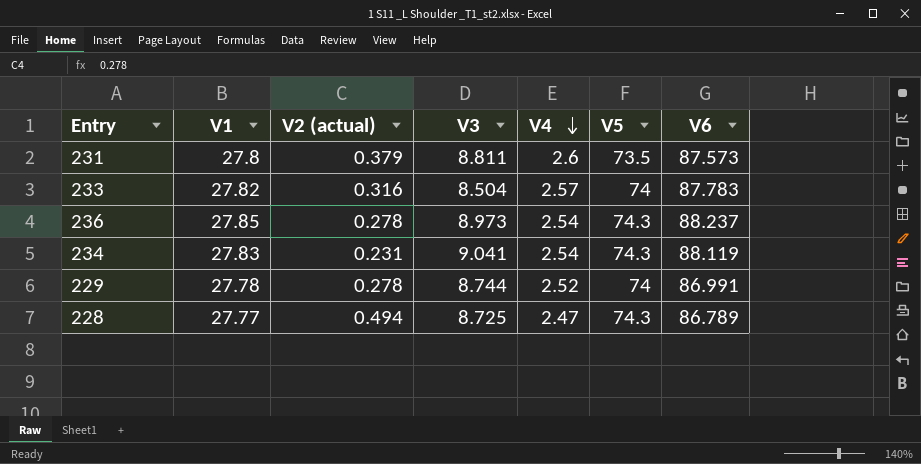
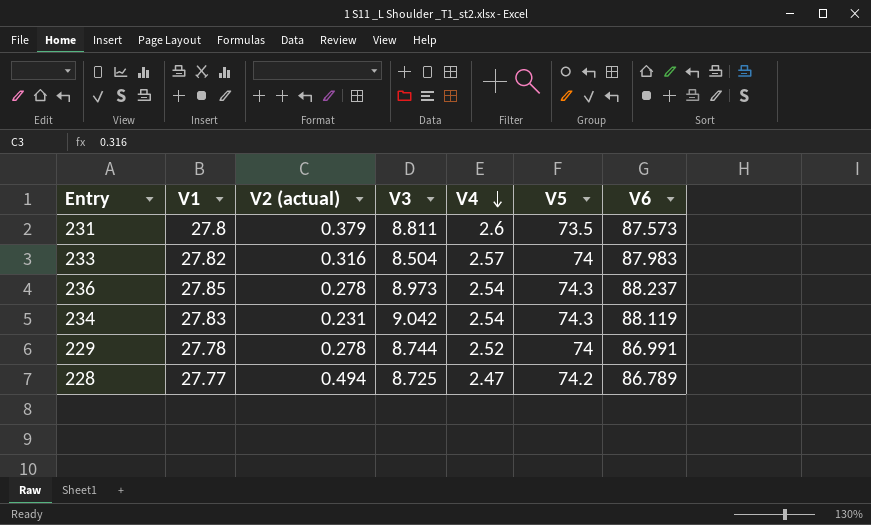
233 | V6: 87.783 -> 87.983
234 | V3: 9.041 -> 9.042
228 | V5: 74.3 -> 74.2

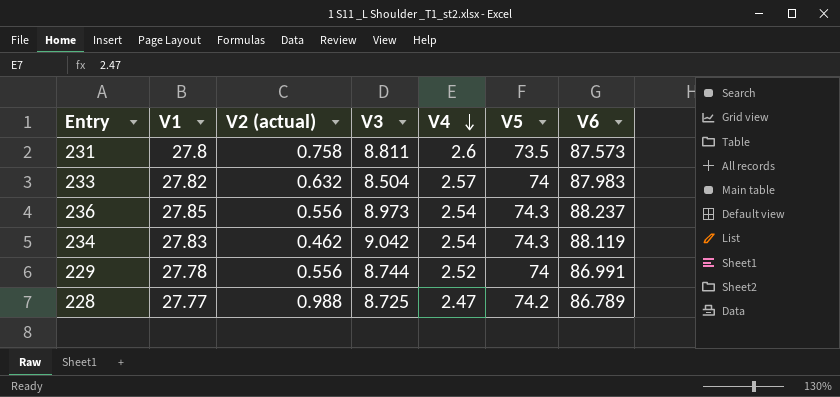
231 | V2 (actual): 0.379 -> 0.758
233 | V2 (actual): 0.316 -> 0.632
236 | V2 (actual): 0.278 -> 0.556
234 | V2 (actual): 0.231 -> 0.462
229 | V2 (actual): 0.278 -> 0.556
228 | V2 (actual): 0.494 -> 0.988

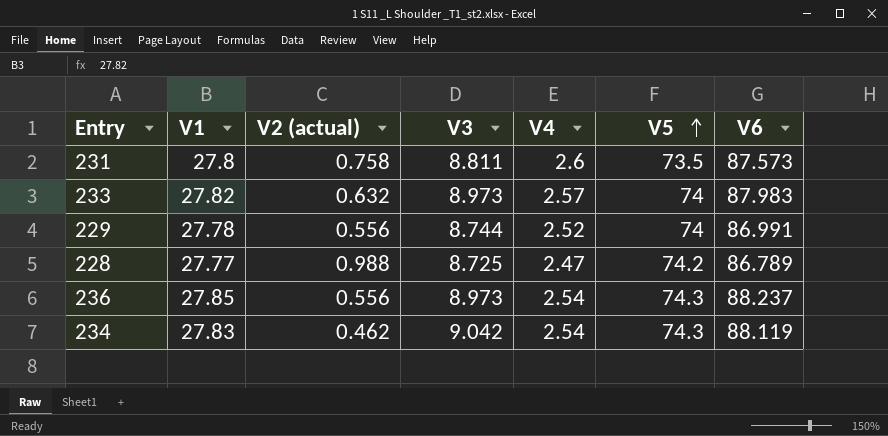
row order: V4 descending -> V5 ascending
233 | V3: 8.504 -> 8.973

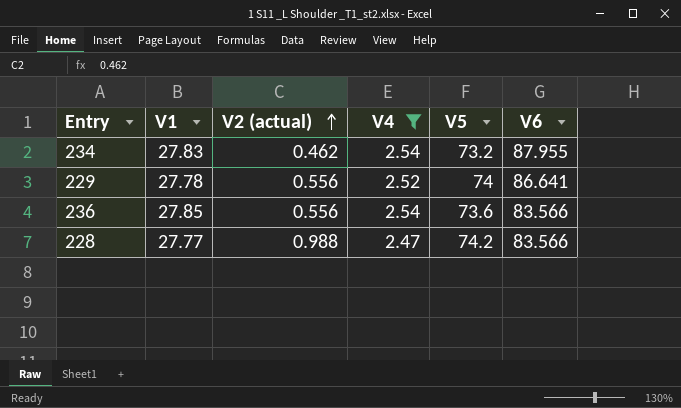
filter: none -> V4 <= 2.54
row order: V5 ascending -> V2 (actual) ascending
column V3 | position: 4 -> none
234 | V5: 74.3 -> 73.2
234 | V6: 88.119 -> 87.955
229 | V6: 86.991 -> 86.641
236 | V5: 74.3 -> 73.6
236 | V6: 88.237 -> 83.566
228 | V6: 86.789 -> 83.566

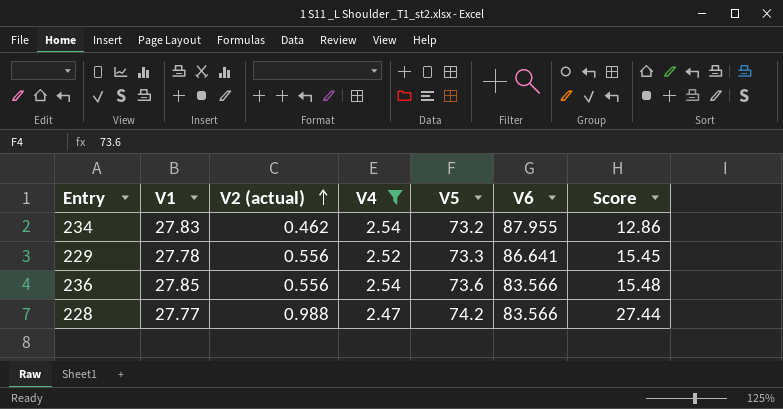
column Score | formula: none -> [V1] * [V2 (actual)]
229 | V5: 74 -> 73.3

